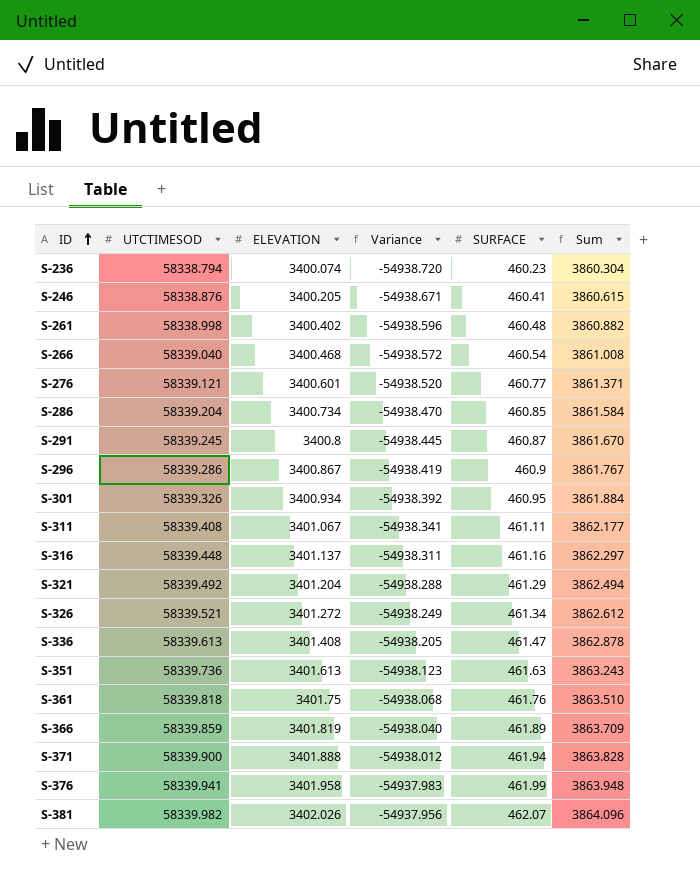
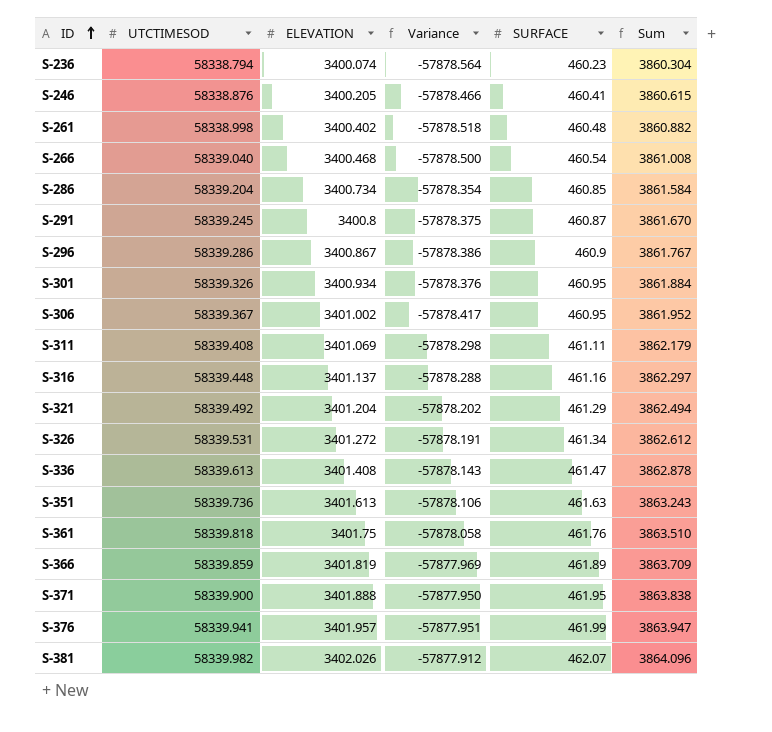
column Variance | formula: [ELEVATION] - [UTCTIMESOD] -> [SURFACE] - [UTCTIMESOD]
row S-276: 58339.121 | 3400.601 | -54938.520 | 460.77 | 3861.371 -> none
row S-306: none -> 58339.367 | 3401.002 | -57878.417 | 460.95 | 3861.952
S-311 | ELEVATION: 3401.067 -> 3401.069
S-311 | Sum: 3862.177 -> 3862.179
S-326 | UTCTIMESOD: 58339.521 -> 58339.531
S-371 | SURFACE: 461.94 -> 461.95
S-371 | Sum: 3863.828 -> 3863.838
S-376 | ELEVATION: 3401.958 -> 3401.957
S-376 | Sum: 3863.948 -> 3863.947

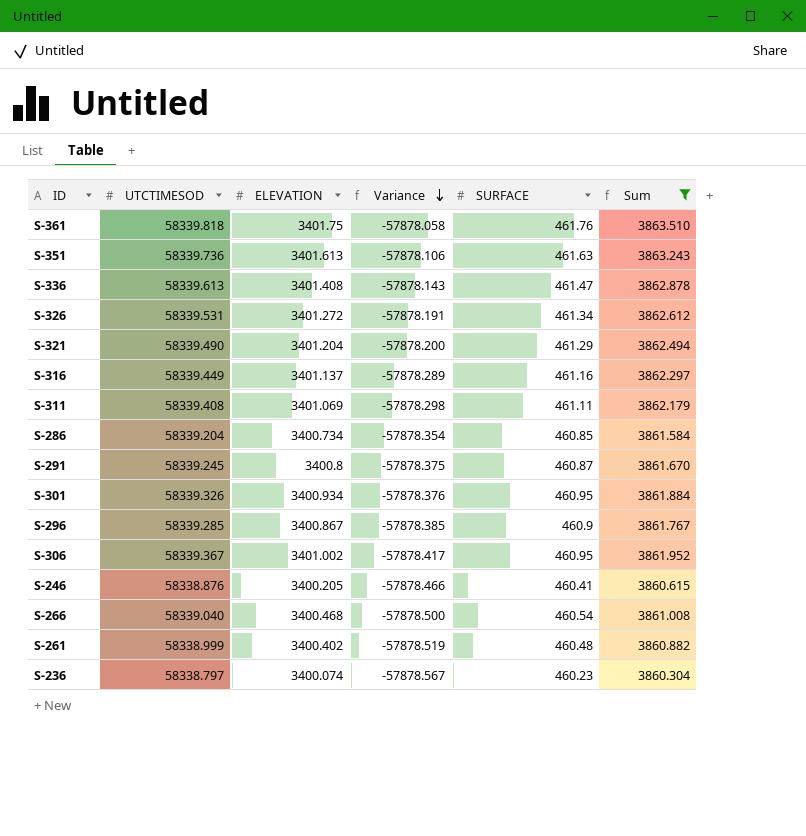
filter: none -> Sum <= 3863.510
row order: ID ascending -> Variance descending
S-321 | UTCTIMESOD: 58339.492 -> 58339.490
S-321 | Variance: -57878.202 -> -57878.200
S-316 | UTCTIMESOD: 58339.448 -> 58339.449
S-316 | Variance: -57878.288 -> -57878.289
S-296 | UTCTIMESOD: 58339.286 -> 58339.285
S-296 | Variance: -57878.386 -> -57878.385
S-261 | UTCTIMESOD: 58338.998 -> 58338.999
S-261 | Variance: -57878.518 -> -57878.519
S-236 | UTCTIMESOD: 58338.794 -> 58338.797
S-236 | Variance: -57878.564 -> -57878.567

